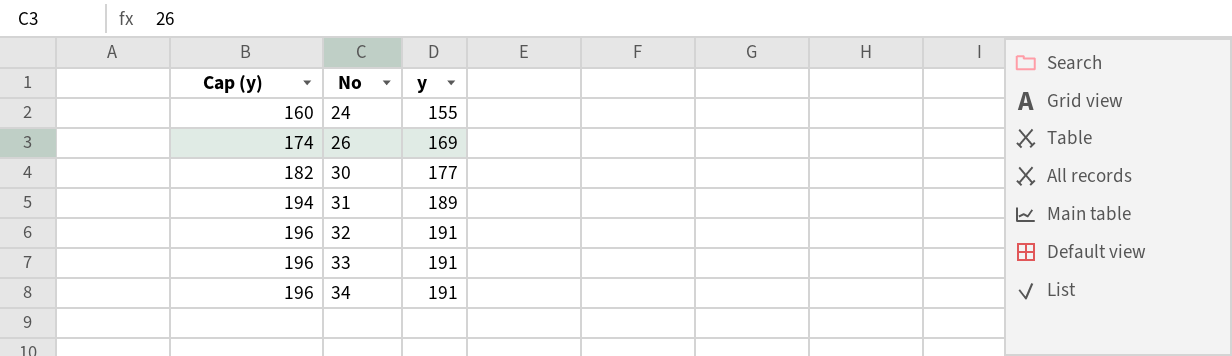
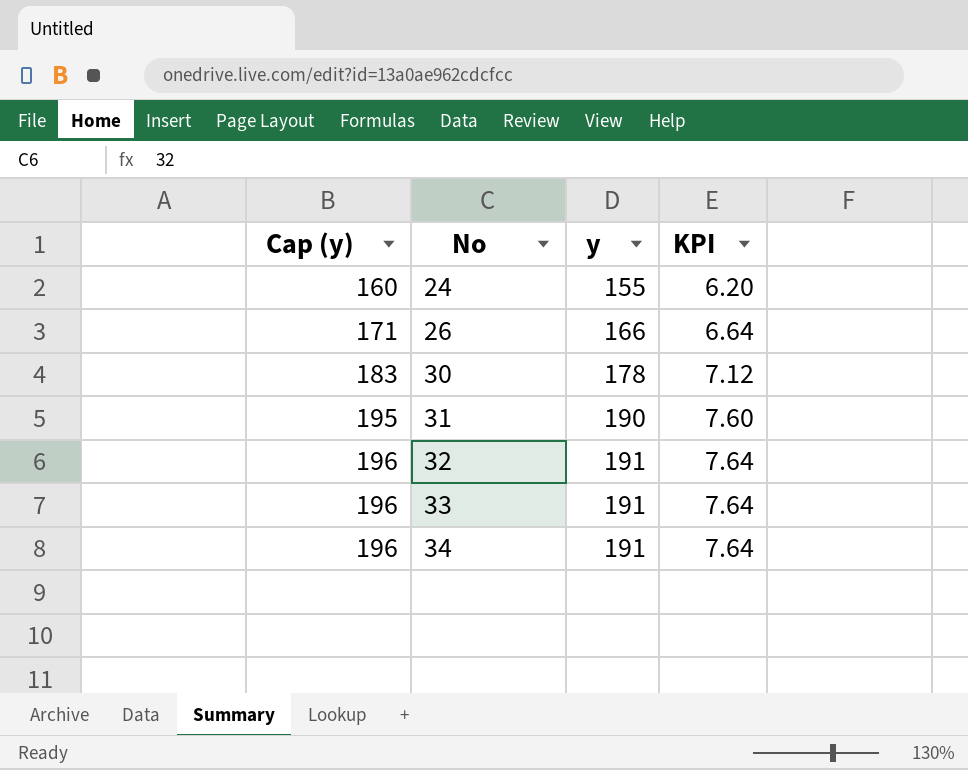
column KPI | formula: none -> [y] * 0.04
26 | Cap (y): 174 -> 171
26 | y: 169 -> 166
30 | Cap (y): 182 -> 183
30 | y: 177 -> 178
31 | Cap (y): 194 -> 195
31 | y: 189 -> 190

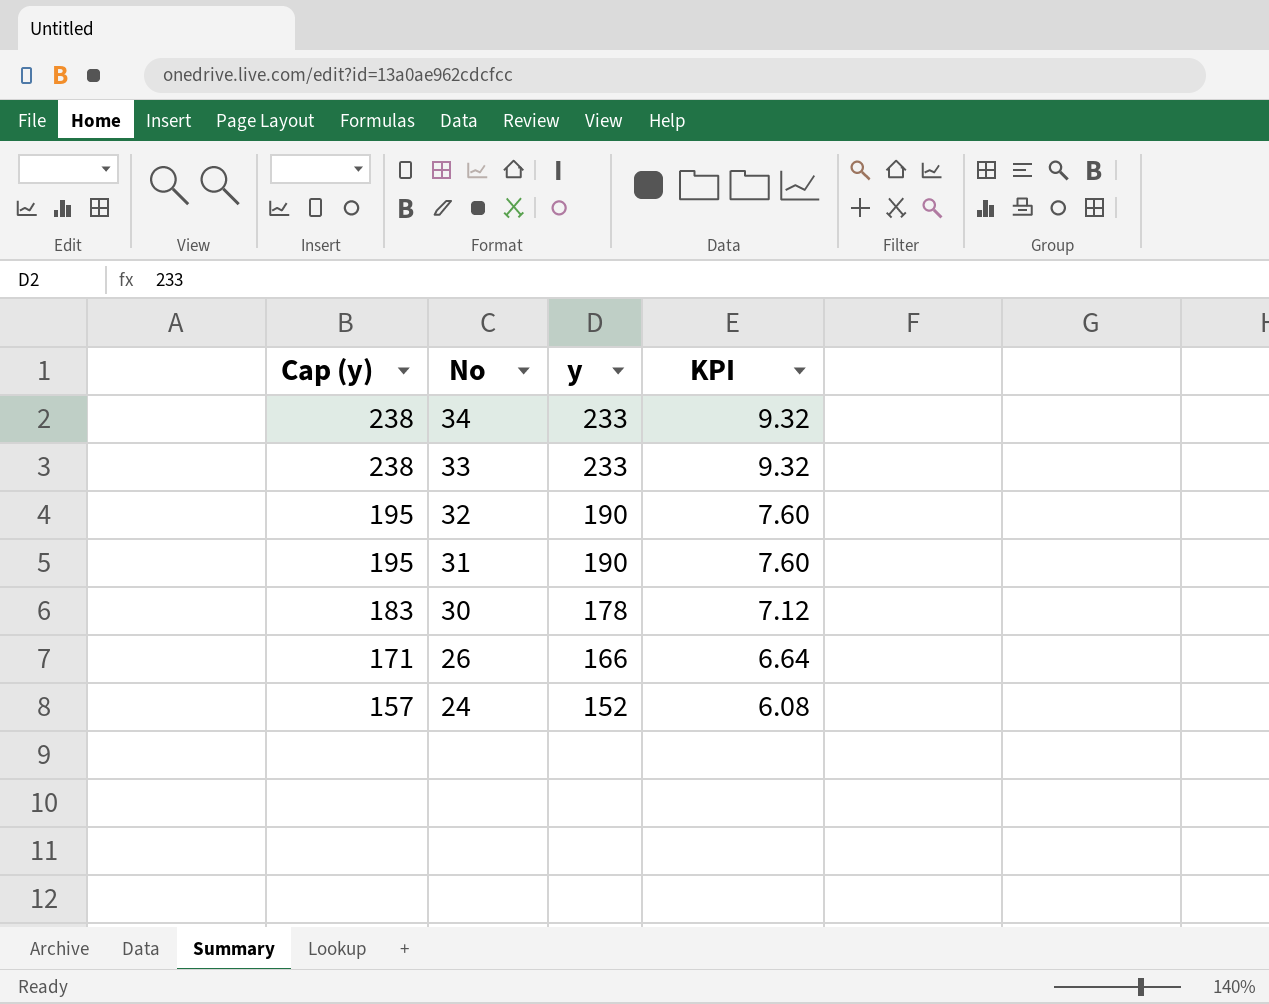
row order: Cap (y) ascending -> Cap (y) descending
34 | Cap (y): 196 -> 238
34 | y: 191 -> 233
34 | KPI: 7.64 -> 9.32
33 | Cap (y): 196 -> 238
33 | y: 191 -> 233
33 | KPI: 7.64 -> 9.32
32 | Cap (y): 196 -> 195
32 | y: 191 -> 190
32 | KPI: 7.64 -> 7.60
24 | Cap (y): 160 -> 157
24 | y: 155 -> 152
24 | KPI: 6.20 -> 6.08

